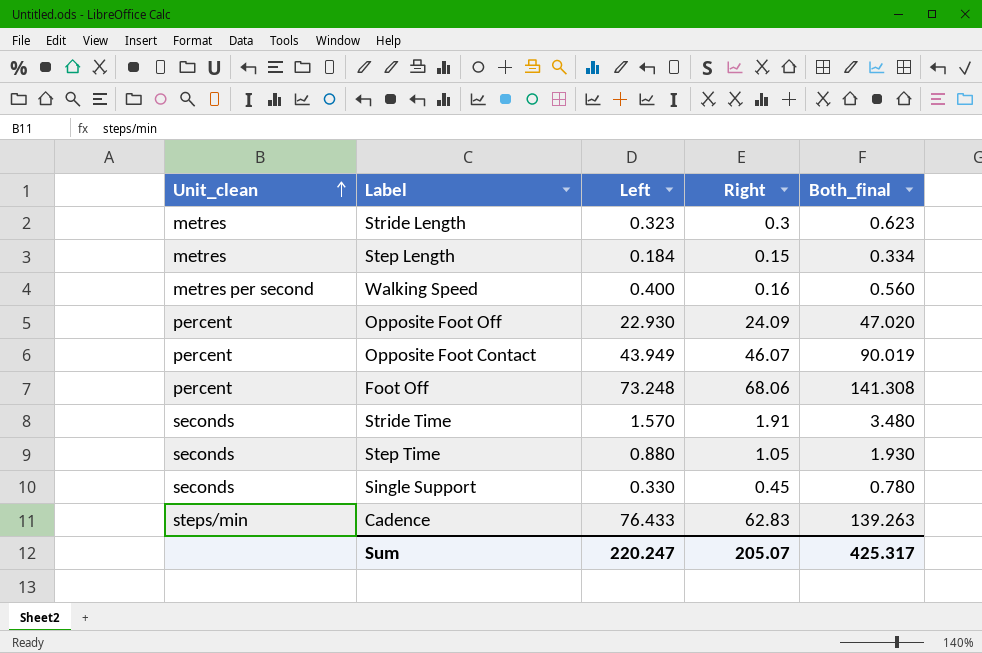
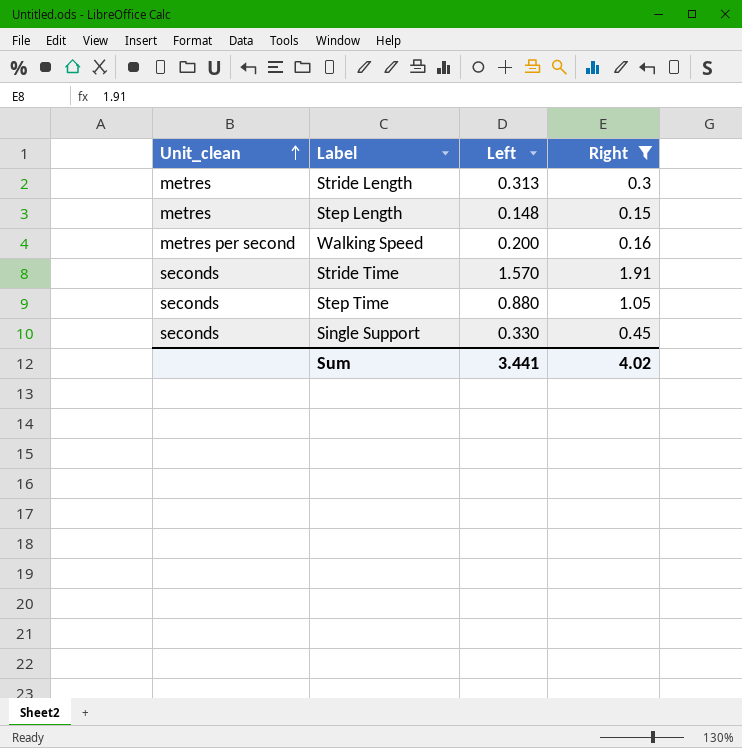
filter: none -> Right <= 1.91
column Both_final | formula: [Left] + [Right] -> none
Stride Length | Left: 0.323 -> 0.313
Step Length | Left: 0.184 -> 0.148
Walking Speed | Left: 0.400 -> 0.200
Sum | Left: 220.247 -> 3.441
Sum | Right: 205.07 -> 4.02

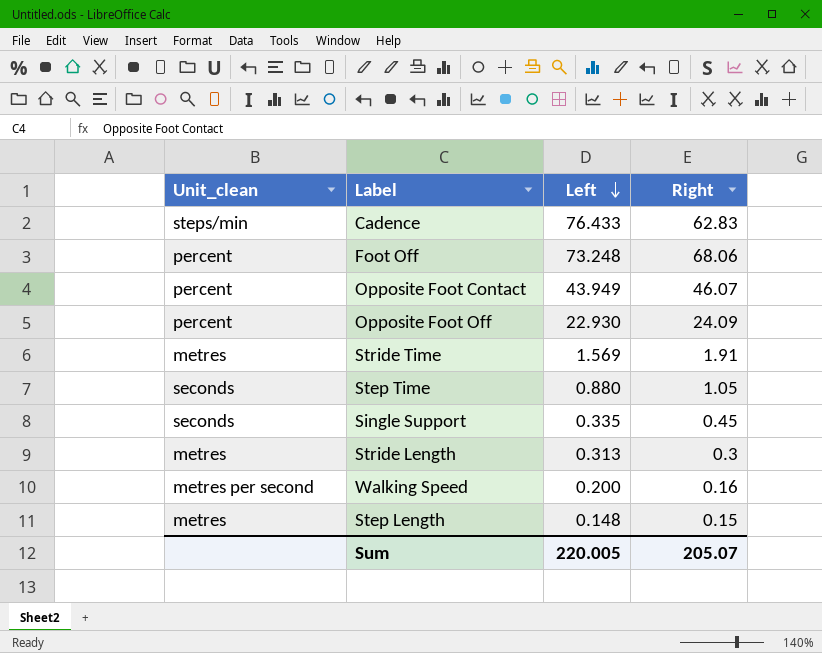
filter: Right <= 1.91 -> none
row order: Unit_clean ascending -> Left descending
Stride Time | Unit_clean: seconds -> metres
Stride Time | Left: 1.570 -> 1.569
Single Support | Left: 0.330 -> 0.335
Sum | Left: 3.441 -> 220.005
Sum | Right: 4.02 -> 205.07

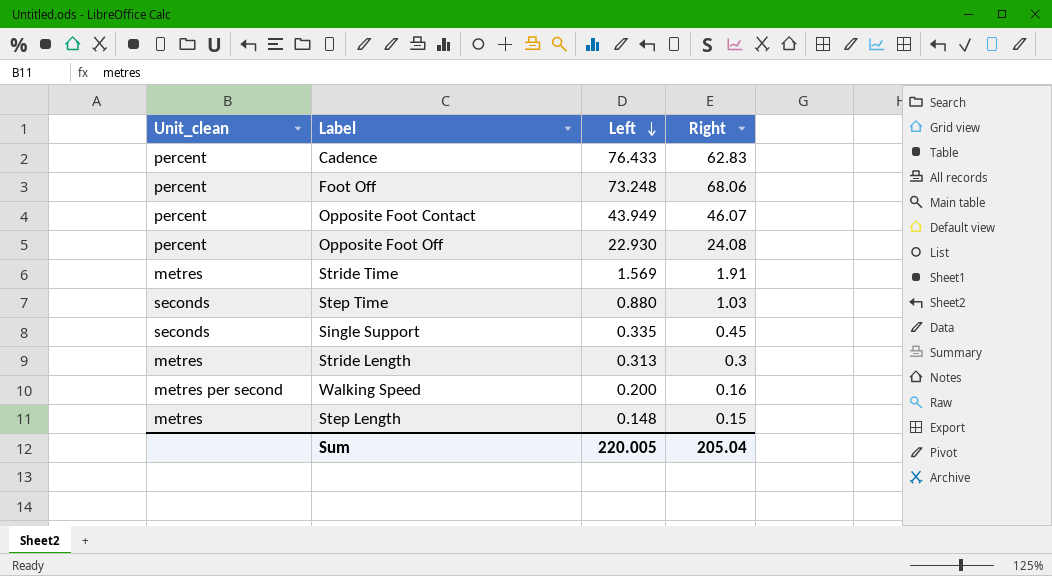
Cadence | Unit_clean: steps/min -> percent
Opposite Foot Off | Right: 24.09 -> 24.08
Step Time | Right: 1.05 -> 1.03
Sum | Right: 205.07 -> 205.04

